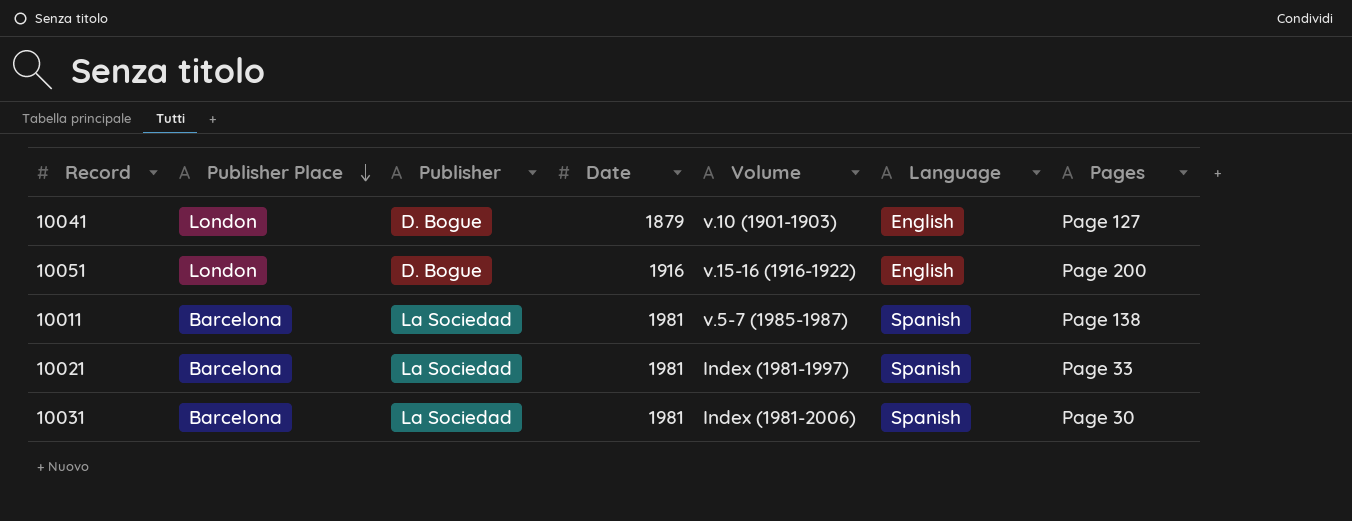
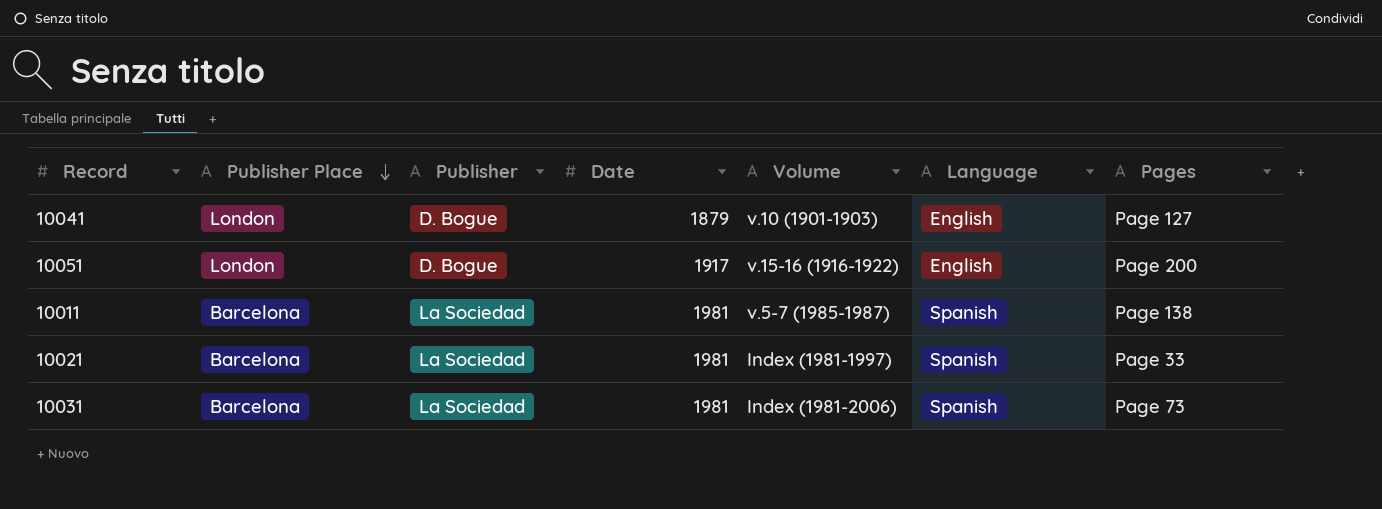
10051 | Date: 1916 -> 1917
10031 | Pages: Page 30 -> Page 73

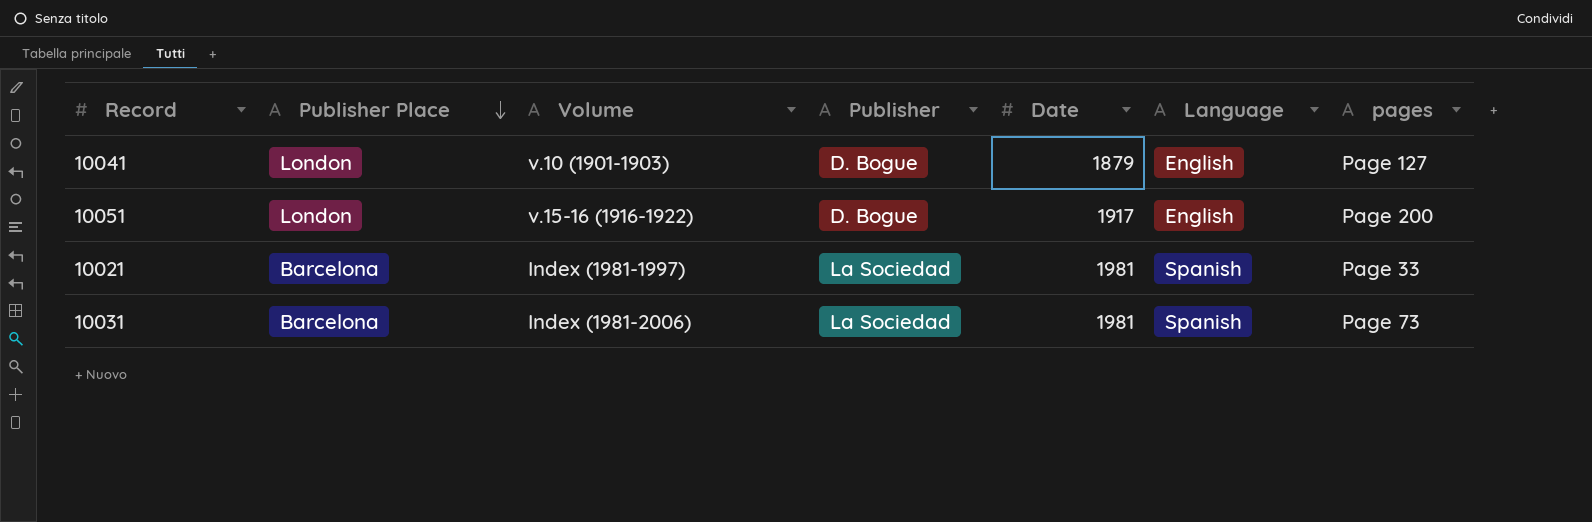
column Volume | position: 5 -> 3
column name: Pages -> pages
row 10011: Barcelona | La Sociedad | 1981 | v.5-7 (1985-1987) | Spanish | Page 138 -> none

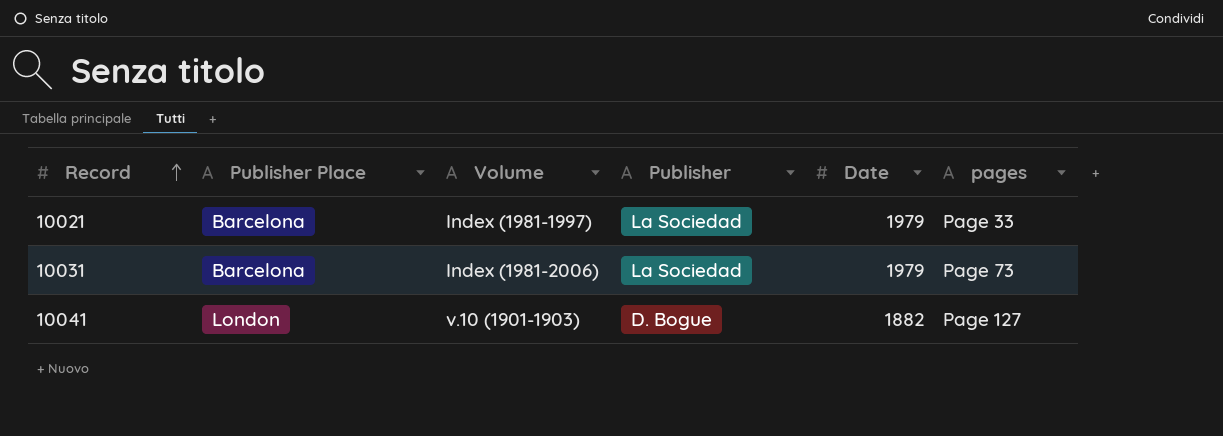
row order: Publisher Place descending -> Record ascending
column Language | position: 6 -> none
row 10051: London | v.15-16 (1916-1922) | D. Bogue | 1917 | English | Page 200 -> none
10021 | Date: 1981 -> 1979
10031 | Date: 1981 -> 1979
10041 | Date: 1879 -> 1882

